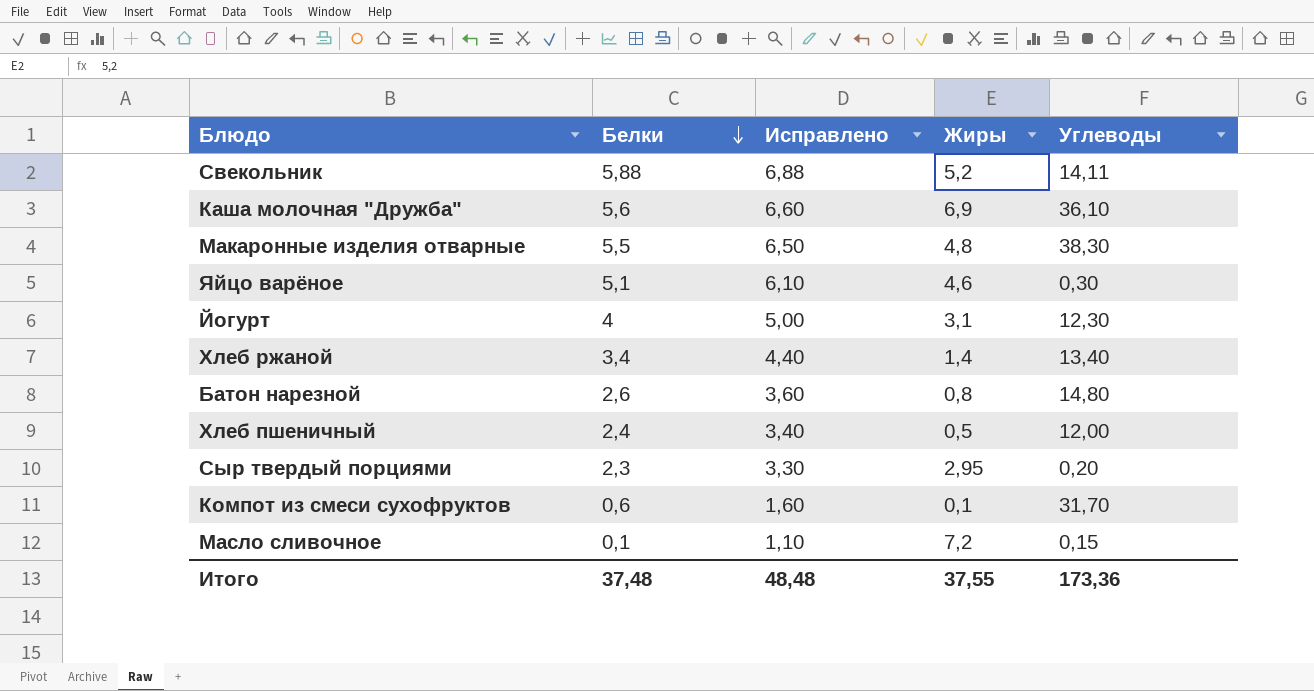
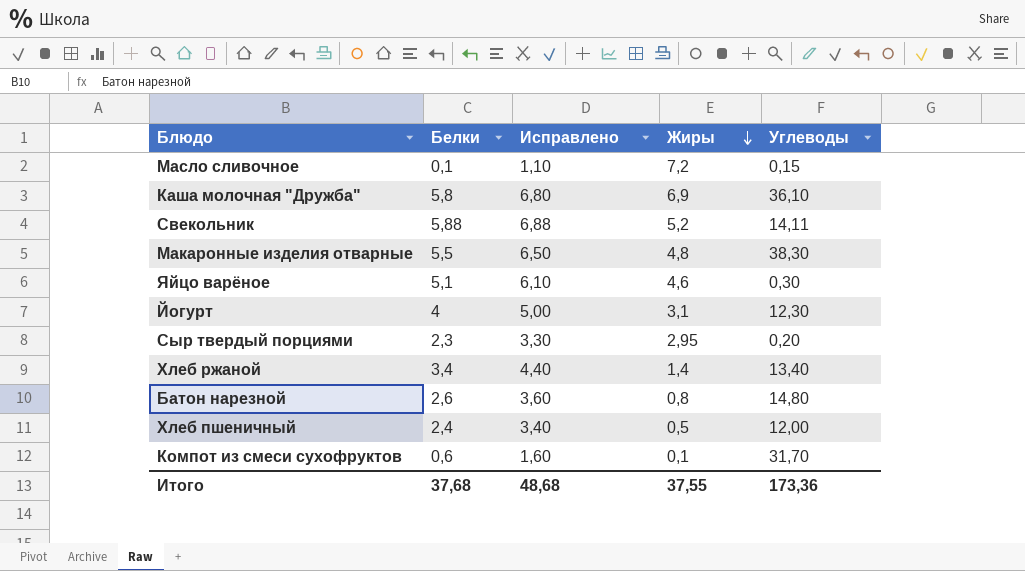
row order: Белки descending -> Жиры descending
Каша молочная "Дружба" | Белки: 5,6 -> 5,8
Каша молочная "Дружба" | Исправлено: 6,60 -> 6,80
Итого | Белки: 37,48 -> 37,68
Итого | Исправлено: 48,48 -> 48,68

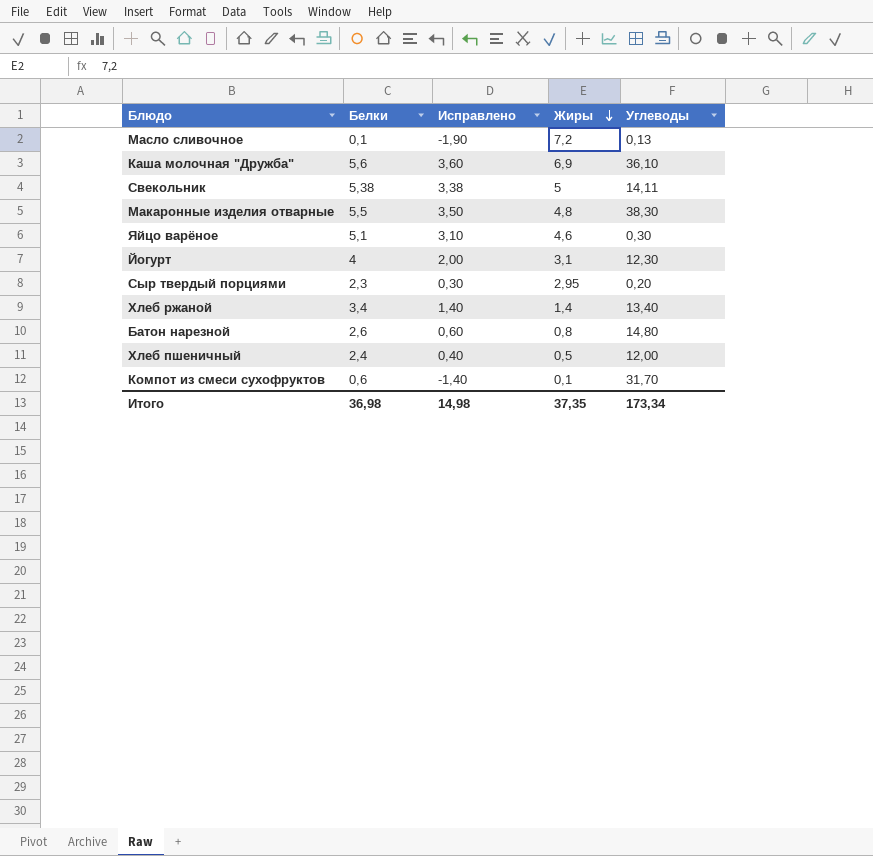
column Исправлено | formula: [Белки] + 1 -> [Белки] - 2
Масло сливочное | Углеводы: 0,15 -> 0,13
Каша молочная "Дружба" | Белки: 5,8 -> 5,6
Свекольник | Белки: 5,88 -> 5,38
Свекольник | Жиры: 5,2 -> 5
Итого | Белки: 37,68 -> 36,98
Итого | Исправлено: 48,68 -> 14,98
Итого | Жиры: 37,55 -> 37,35
Итого | Углеводы: 173,36 -> 173,34

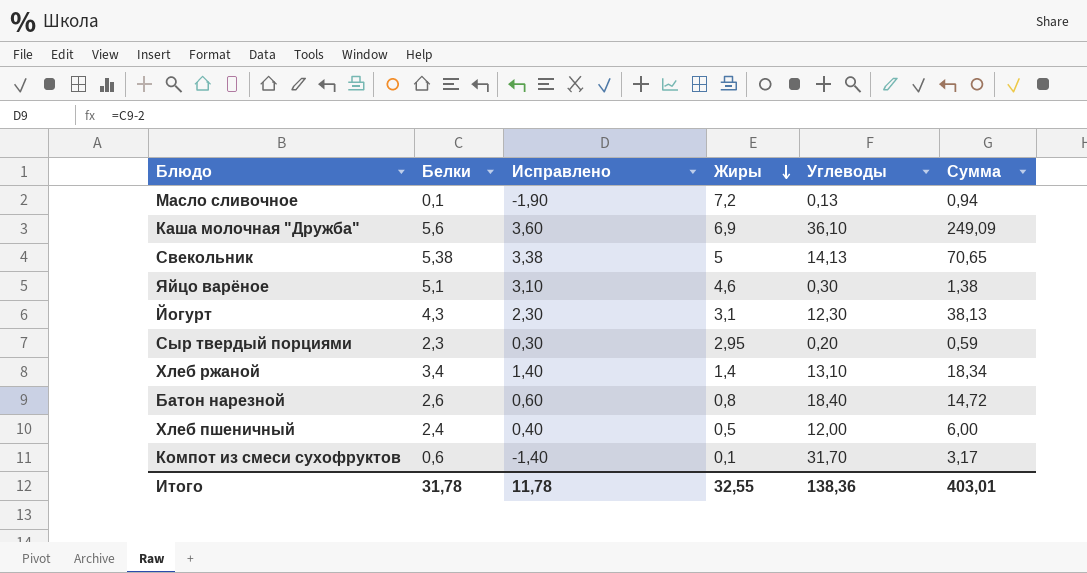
column Сумма | formula: none -> [Жиры] * [Углеводы]
row Макаронные изделия отварные: 5,5 | 3,50 | 4,8 | 38,30 -> none
Свекольник | Углеводы: 14,11 -> 14,13
Йогурт | Белки: 4 -> 4,3
Йогурт | Исправлено: 2,00 -> 2,30
Хлеб ржаной | Углеводы: 13,40 -> 13,10
Батон нарезной | Углеводы: 14,80 -> 18,40
Итого | Белки: 36,98 -> 31,78
Итого | Исправлено: 14,98 -> 11,78
Итого | Жиры: 37,35 -> 32,55
Итого | Углеводы: 173,34 -> 138,36

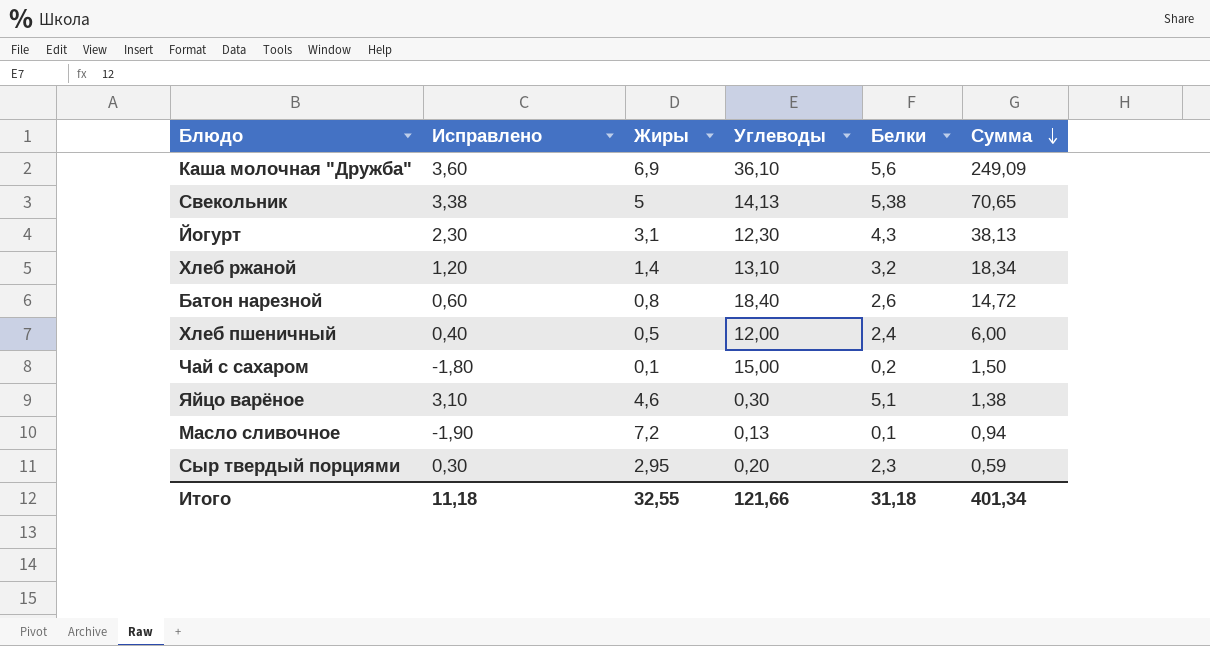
row order: Жиры descending -> Сумма descending
column Белки | position: 2 -> 5
row Компот из смеси сухофруктов: 0,6 | -1,40 | 0,1 | 31,70 | 3,17 -> none
Хлеб ржаной | Исправлено: 1,40 -> 1,20
Хлеб ржаной | Белки: 3,4 -> 3,2
row Чай с сахаром: none -> -1,80 | 0,1 | 15,00 | 0,2 | 1,50
Итого | Исправлено: 11,78 -> 11,18
Итого | Углеводы: 138,36 -> 121,66
Итого | Белки: 31,78 -> 31,18
Итого | Сумма: 403,01 -> 401,34

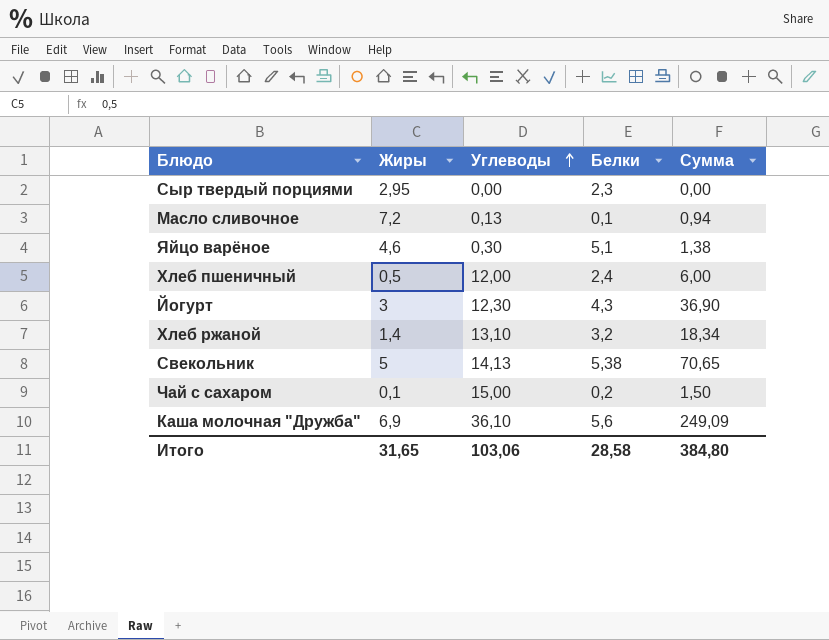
row order: Сумма descending -> Углеводы ascending
column Исправлено | formula: [Белки] - 2 -> none
row Батон нарезной: 0,60 | 0,8 | 18,40 | 2,6 | 14,72 -> none
Сыр твердый порциями | Углеводы: 0,20 -> 0,00
Сыр твердый порциями | Сумма: 0,59 -> 0,00
Йогурт | Жиры: 3,1 -> 3
Йогурт | Сумма: 38,13 -> 36,90
Итого | Жиры: 32,55 -> 31,65
Итого | Углеводы: 121,66 -> 103,06
Итого | Белки: 31,18 -> 28,58
Итого | Сумма: 401,34 -> 384,80

